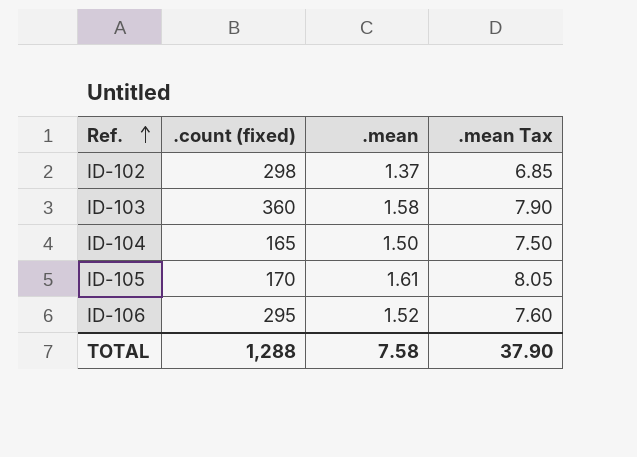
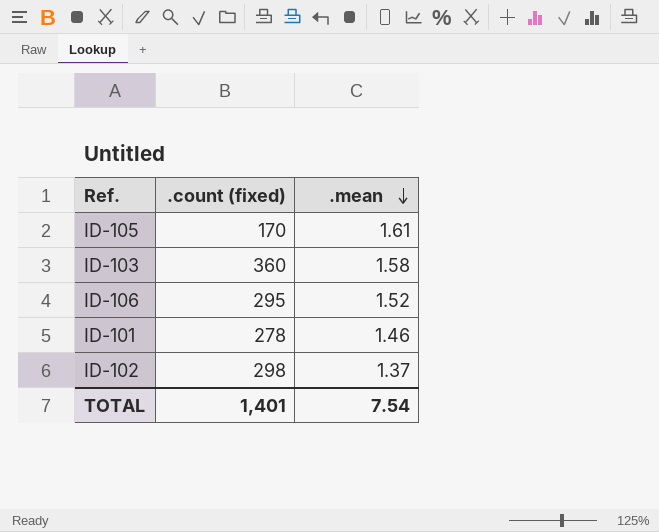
row order: Ref. ascending -> .mean descending
column .mean Tax | formula: [.mean] * 5 -> none
row ID-104: 165 | 1.50 | 7.50 -> none
row ID-101: none -> 278 | 1.46
TOTAL | .count (fixed): 1,288 -> 1,401
TOTAL | .mean: 7.58 -> 7.54

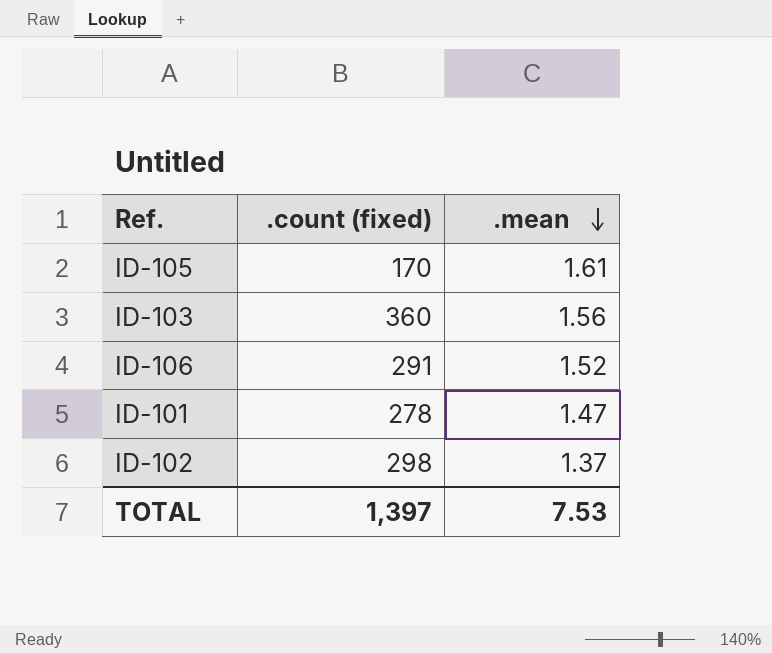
ID-103 | .mean: 1.58 -> 1.56
ID-106 | .count (fixed): 295 -> 291
ID-101 | .mean: 1.46 -> 1.47
TOTAL | .count (fixed): 1,401 -> 1,397
TOTAL | .mean: 7.54 -> 7.53

